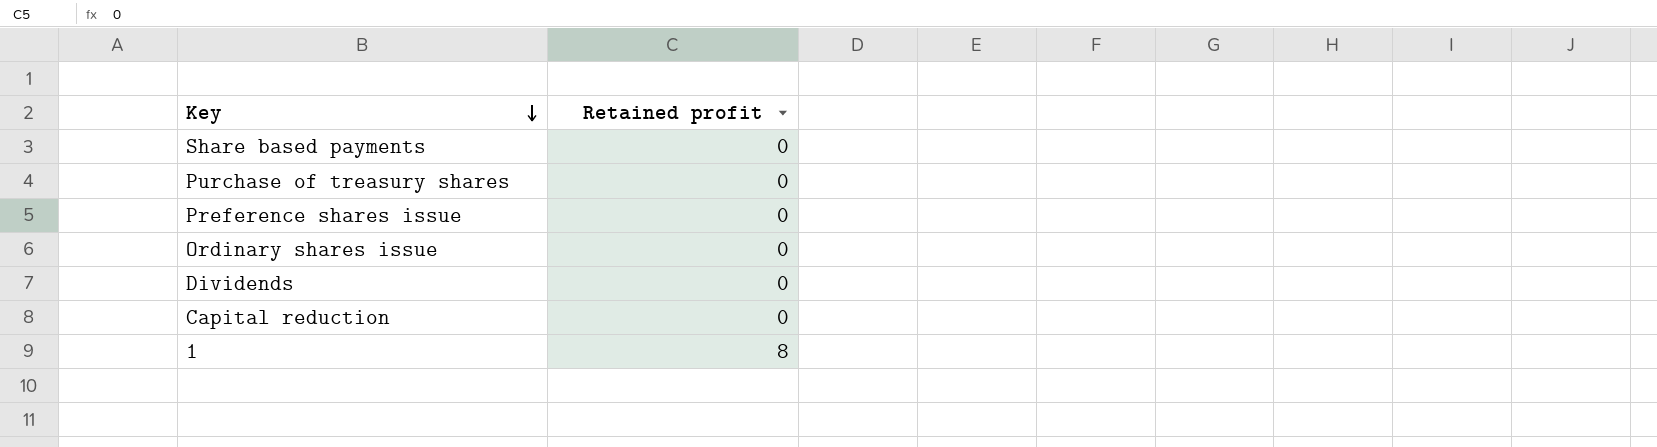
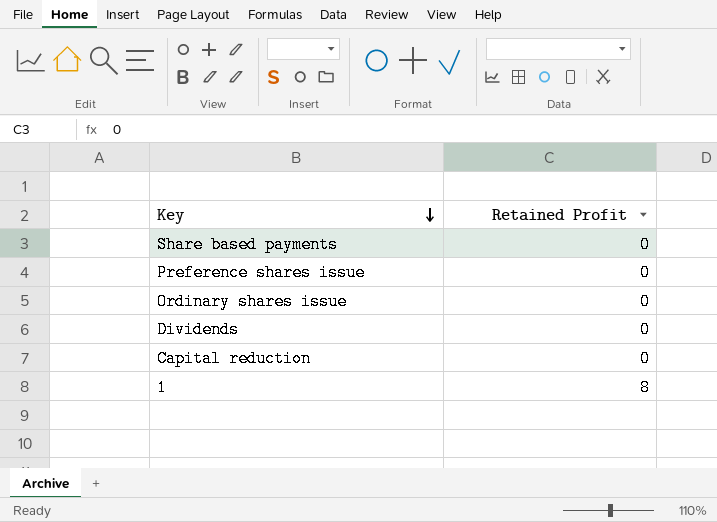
column name: Retained profit -> Retained Profit
row Purchase of treasury shares: 0 -> none

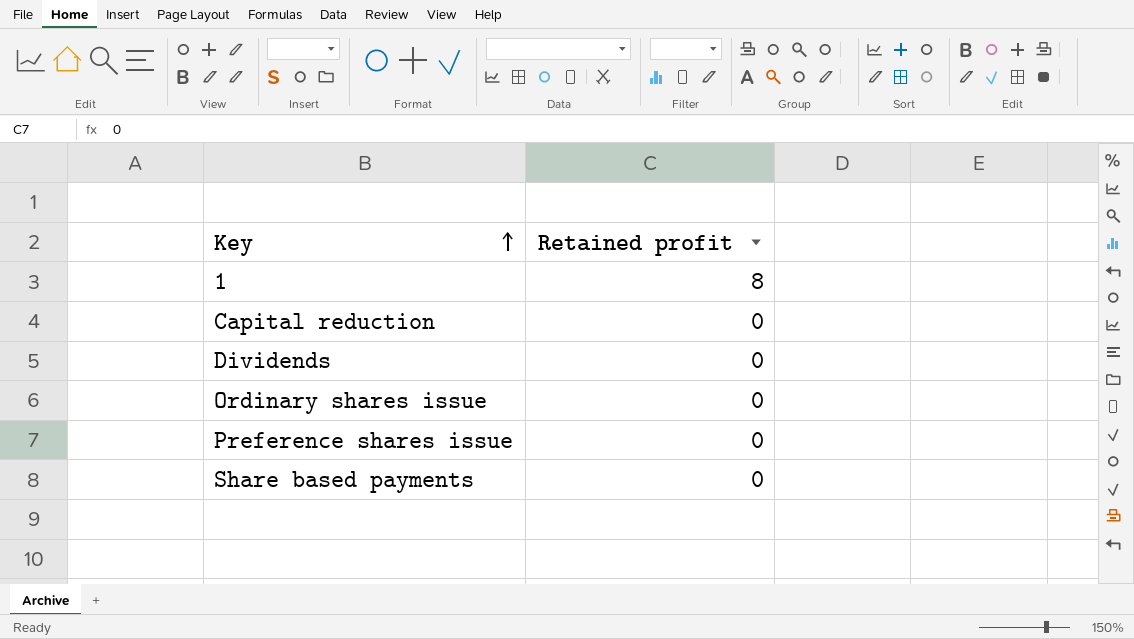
row order: Key descending -> Key ascending
column name: Retained Profit -> Retained profit

